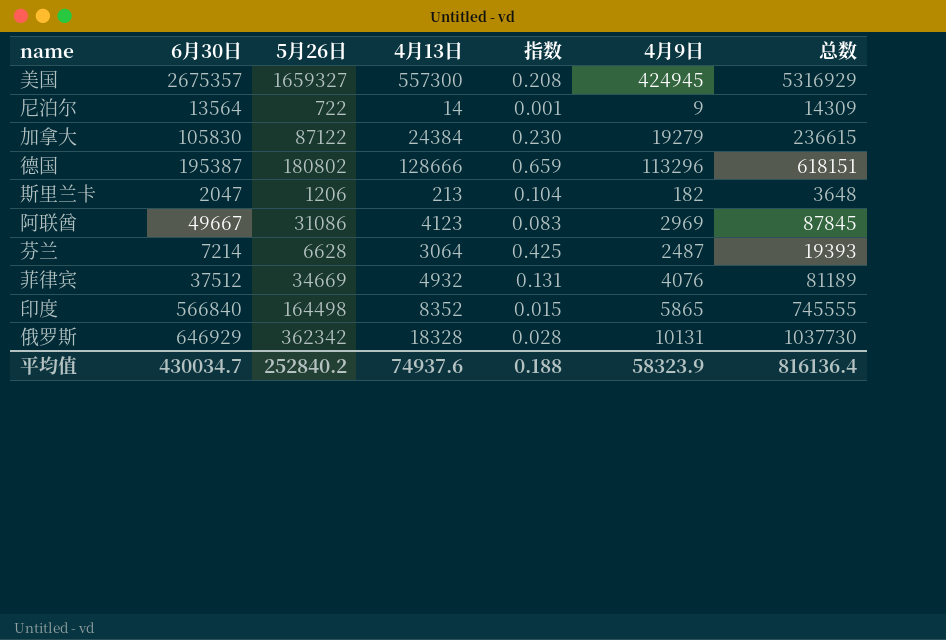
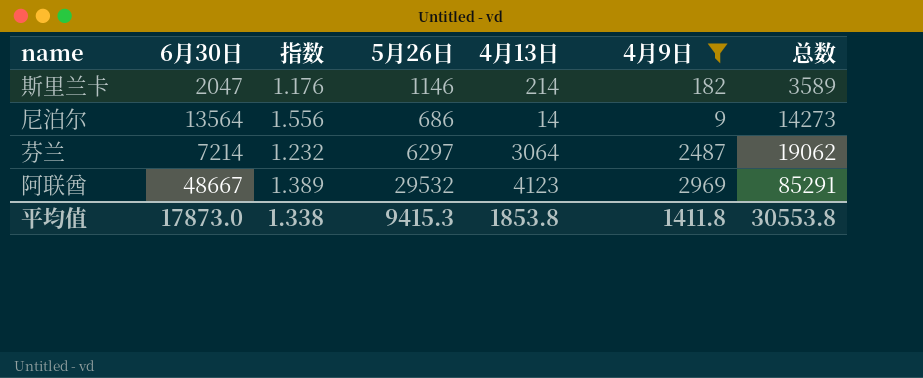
filter: none -> 4月9日 <= 2969
row order: none -> 总数 ascending
column 指数 | formula: [4月13日] / [6月30日] -> [4月13日] / [4月9日]
column 指数 | position: 5 -> 3
斯里兰卡 | 5月26日: 1206 -> 1146
斯里兰卡 | 4月13日: 213 -> 214
斯里兰卡 | 总数: 3648 -> 3589
尼泊尔 | 5月26日: 722 -> 686
尼泊尔 | 总数: 14309 -> 14273
芬兰 | 5月26日: 6628 -> 6297
芬兰 | 总数: 19393 -> 19062
阿联酋 | 6月30日: 49667 -> 48667
阿联酋 | 5月26日: 31086 -> 29532
阿联酋 | 总数: 87845 -> 85291
平均值 | 6月30日: 430034.7 -> 17873.0
平均值 | 指数: 0.188 -> 1.338
平均值 | 5月26日: 252840.2 -> 9415.3
平均值 | 4月13日: 74937.6 -> 1853.8
平均值 | 4月9日: 58323.9 -> 1411.8
平均值 | 总数: 816136.4 -> 30553.8

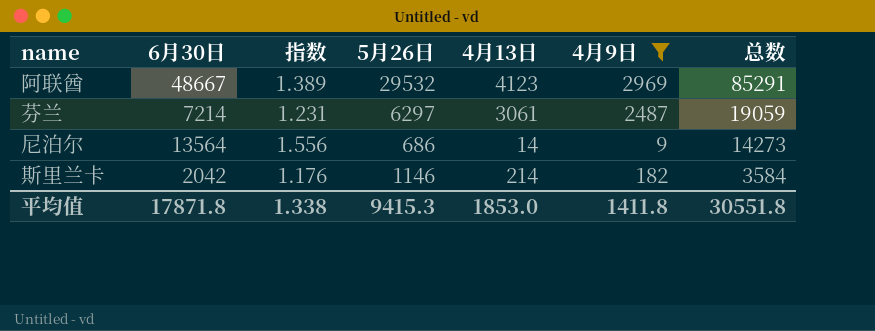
row order: 总数 ascending -> 总数 descending
芬兰 | 指数: 1.232 -> 1.231
芬兰 | 4月13日: 3064 -> 3061
芬兰 | 总数: 19062 -> 19059
斯里兰卡 | 6月30日: 2047 -> 2042
斯里兰卡 | 总数: 3589 -> 3584
平均值 | 6月30日: 17873.0 -> 17871.8
平均值 | 4月13日: 1853.8 -> 1853.0
平均值 | 总数: 30553.8 -> 30551.8

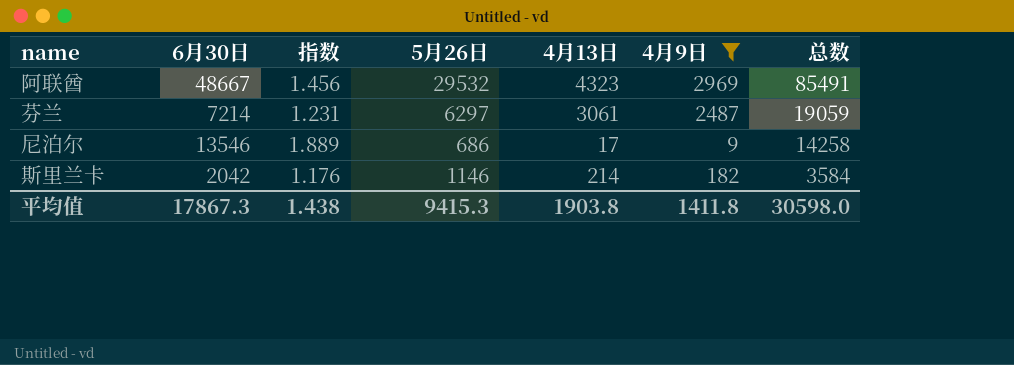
阿联酋 | 指数: 1.389 -> 1.456
阿联酋 | 4月13日: 4123 -> 4323
阿联酋 | 总数: 85291 -> 85491
尼泊尔 | 6月30日: 13564 -> 13546
尼泊尔 | 指数: 1.556 -> 1.889
尼泊尔 | 4月13日: 14 -> 17
尼泊尔 | 总数: 14273 -> 14258
平均值 | 6月30日: 17871.8 -> 17867.3
平均值 | 指数: 1.338 -> 1.438
平均值 | 4月13日: 1853.0 -> 1903.8
平均值 | 总数: 30551.8 -> 30598.0

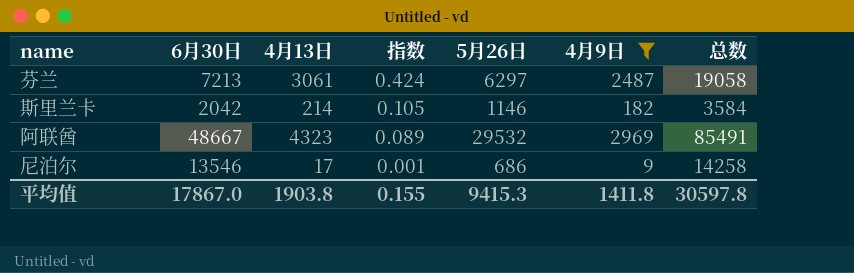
row order: 总数 descending -> 指数 descending
column 4月13日 | position: 5 -> 3
column 指数 | formula: [4月13日] / [4月9日] -> [4月13日] / [6月30日]
芬兰 | 6月30日: 7214 -> 7213
芬兰 | 总数: 19059 -> 19058
平均值 | 6月30日: 17867.3 -> 17867.0
平均值 | 指数: 1.438 -> 0.155
平均值 | 总数: 30598.0 -> 30597.8

